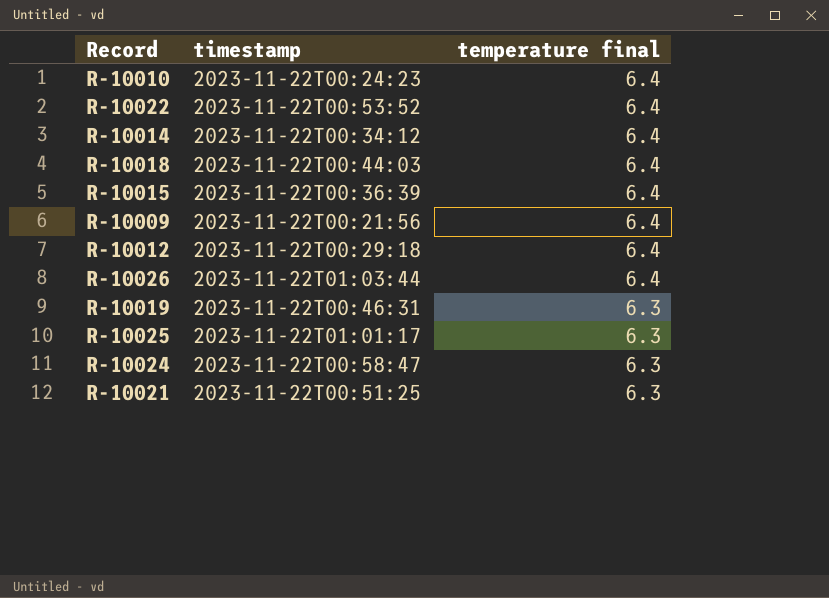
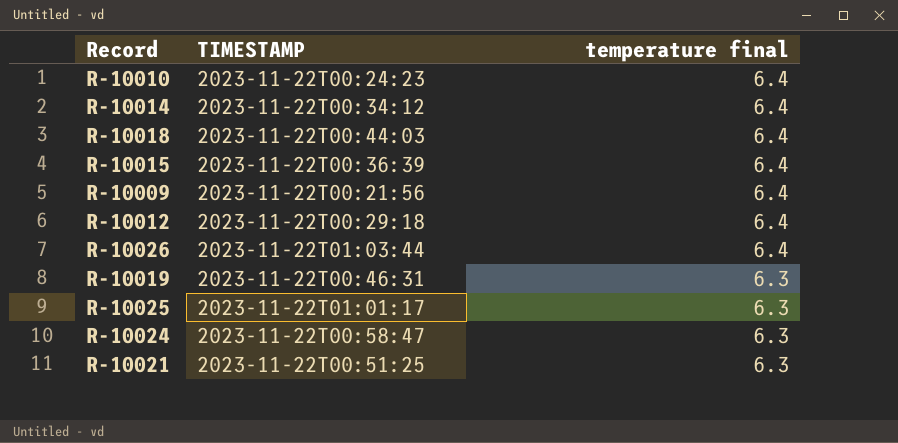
column name: timestamp -> TIMESTAMP
row R-10022: 2023-11-22T00:53:52 | 6.4 -> none

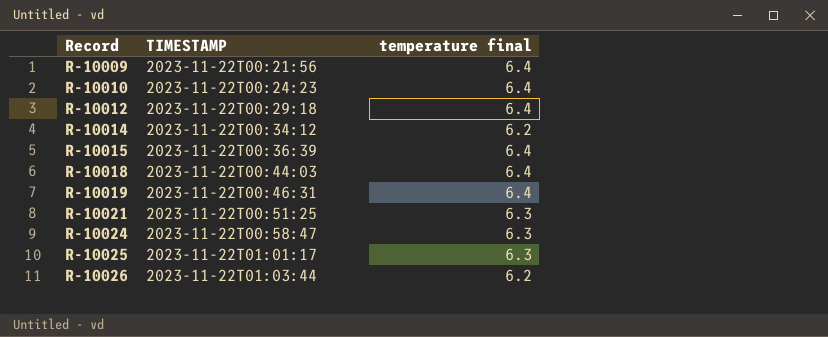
row order: temperature final descending -> Record ascending
R-10014 | temperature final: 6.4 -> 6.2
R-10019 | temperature final: 6.3 -> 6.4
R-10026 | temperature final: 6.4 -> 6.2

